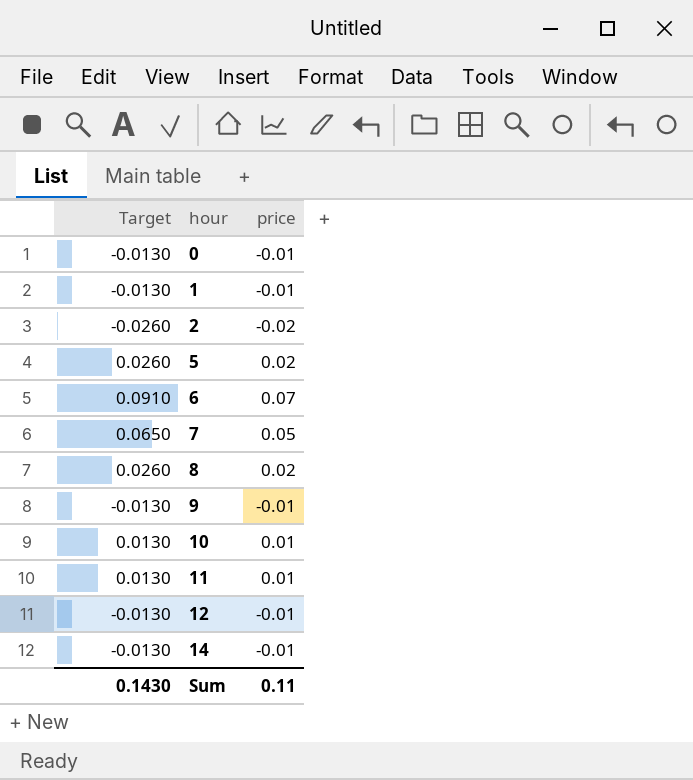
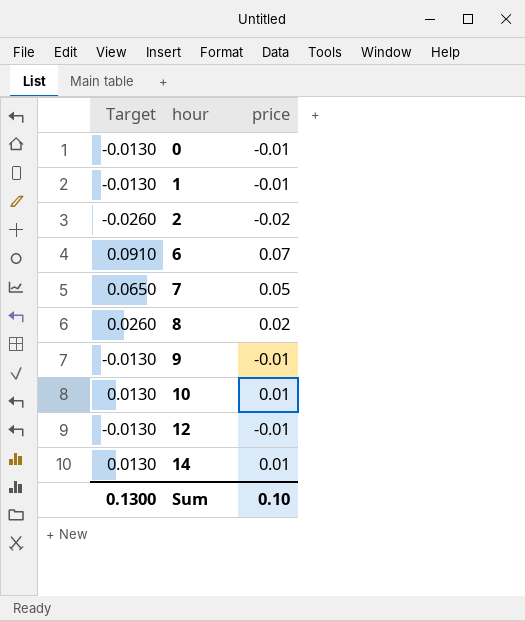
row 5: 0.0260 | 0.02 -> none
row 11: 0.0130 | 0.01 -> none
14 | Target: -0.0130 -> 0.0130
14 | price: -0.01 -> 0.01
Sum | Target: 0.1430 -> 0.1300
Sum | price: 0.11 -> 0.10

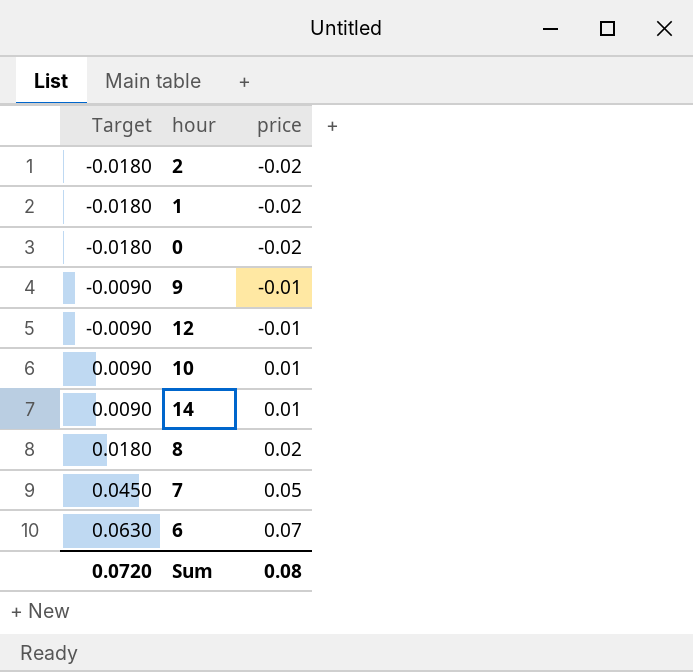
row order: hour ascending -> Target ascending
column Target | formula: [price] * 1.3 -> [price] * 0.9
1 | price: -0.01 -> -0.02
0 | price: -0.01 -> -0.02
Sum | Target: 0.1300 -> 0.0720
Sum | price: 0.10 -> 0.08

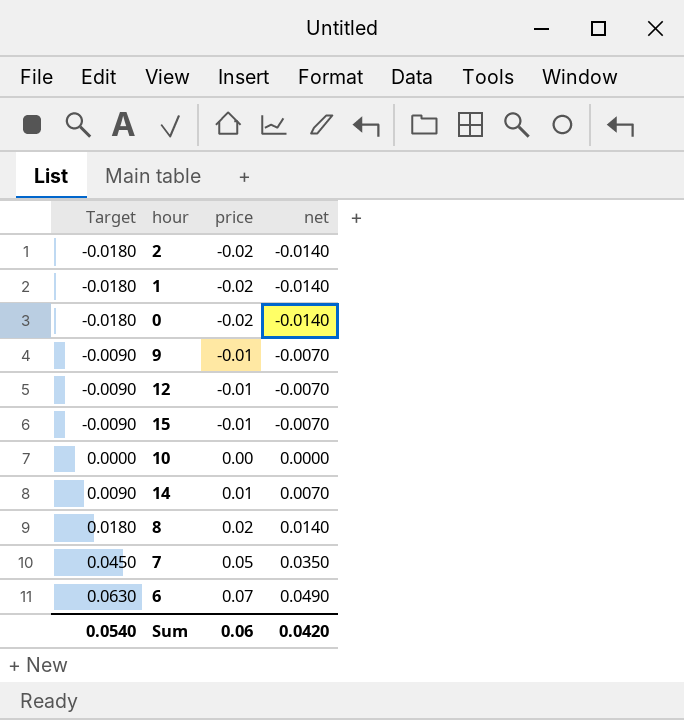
column net | formula: none -> [price] * 0.7
row 15: none -> -0.0090 | -0.01 | -0.0070
10 | Target: 0.0090 -> 0.0000
10 | price: 0.01 -> 0.00
Sum | Target: 0.0720 -> 0.0540
Sum | price: 0.08 -> 0.06

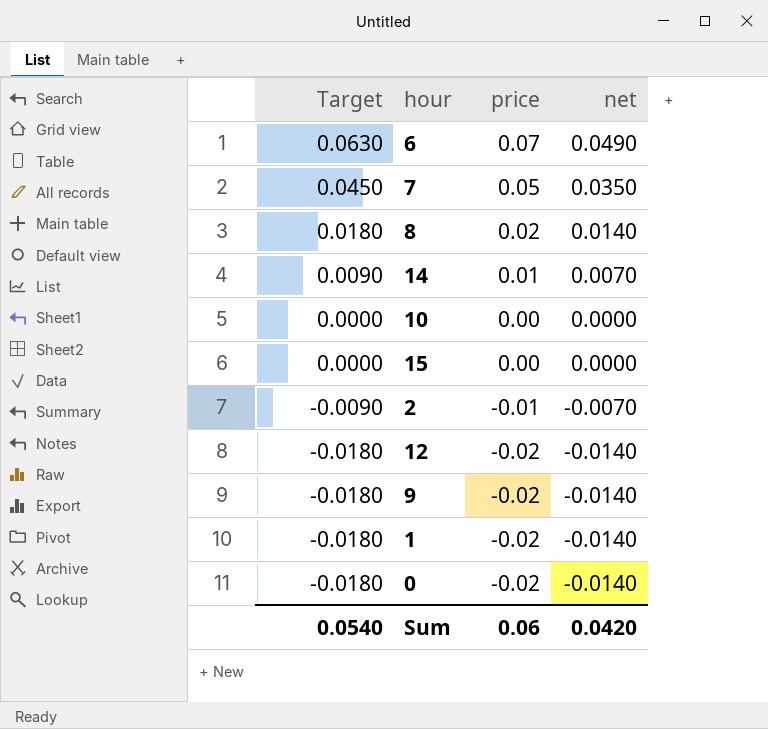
row order: Target ascending -> Target descending
15 | Target: -0.0090 -> 0.0000
15 | price: -0.01 -> 0.00
15 | net: -0.0070 -> 0.0000
2 | Target: -0.0180 -> -0.0090
2 | price: -0.02 -> -0.01
2 | net: -0.0140 -> -0.0070
12 | Target: -0.0090 -> -0.0180
12 | price: -0.01 -> -0.02
12 | net: -0.0070 -> -0.0140
9 | Target: -0.0090 -> -0.0180
9 | price: -0.01 -> -0.02
9 | net: -0.0070 -> -0.0140

